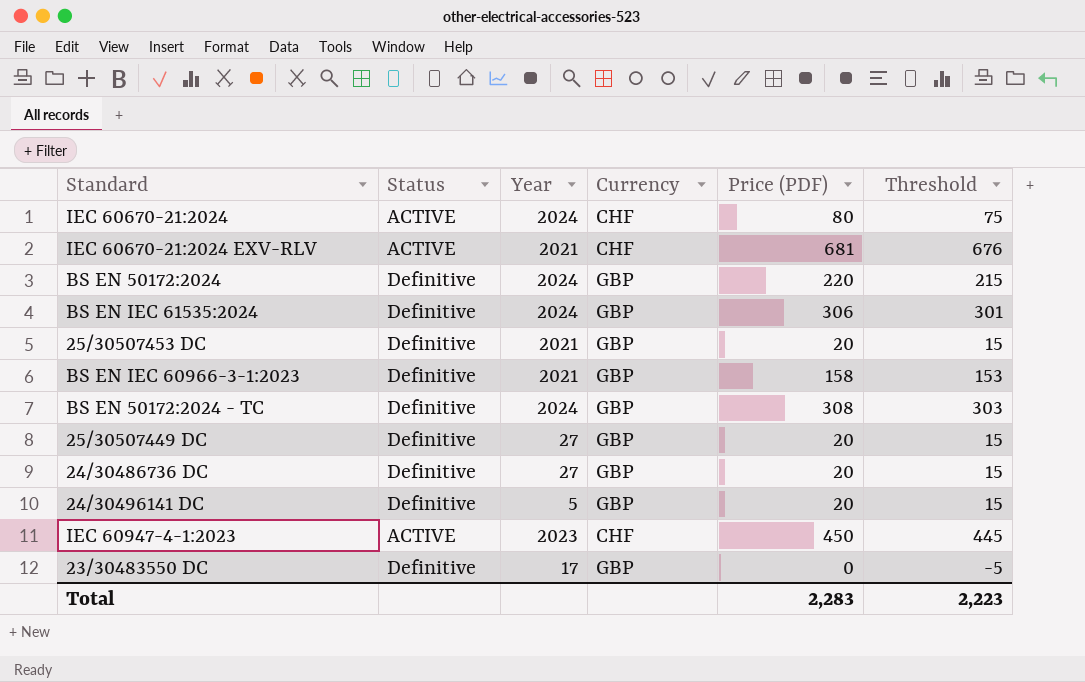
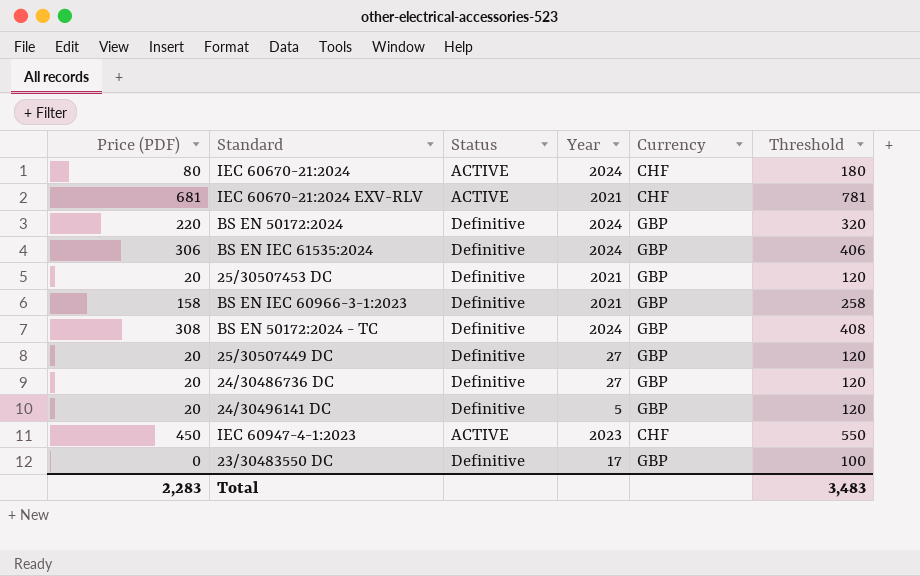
column Price (PDF) | position: 5 -> 1
column Threshold | formula: [Price (PDF)] - 5 -> [Price (PDF)] + 100
Total | Threshold: 2,223 -> 3,483

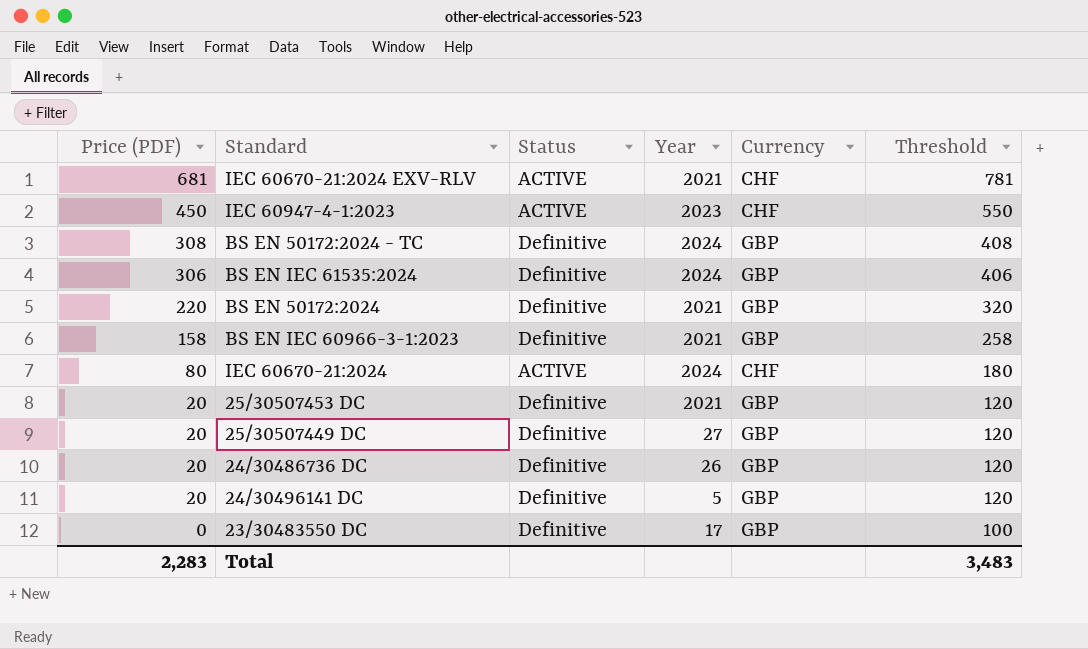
row order: none -> Price (PDF) descending
BS EN 50172:2024 | Year: 2024 -> 2021
24/30486736 DC | Year: 27 -> 26

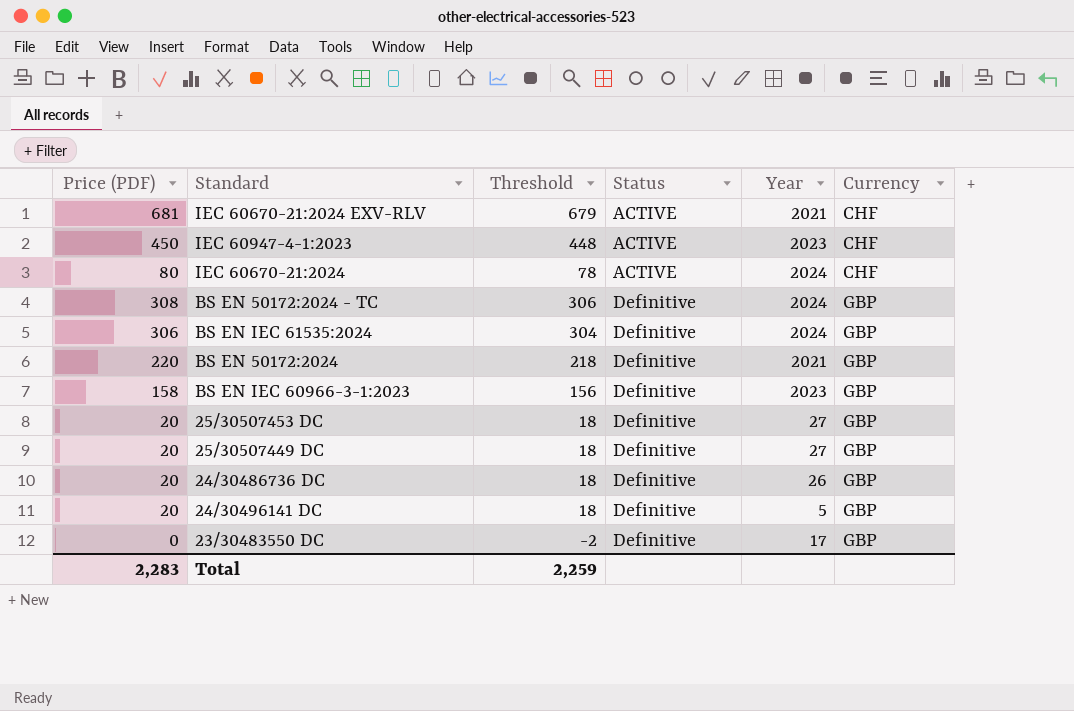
row order: Price (PDF) descending -> Status ascending
column Threshold | formula: [Price (PDF)] + 100 -> [Price (PDF)] - 2
column Threshold | position: 6 -> 3
BS EN IEC 60966-3-1:2023 | Year: 2021 -> 2023
25/30507453 DC | Year: 2021 -> 27
Total | Threshold: 3,483 -> 2,259

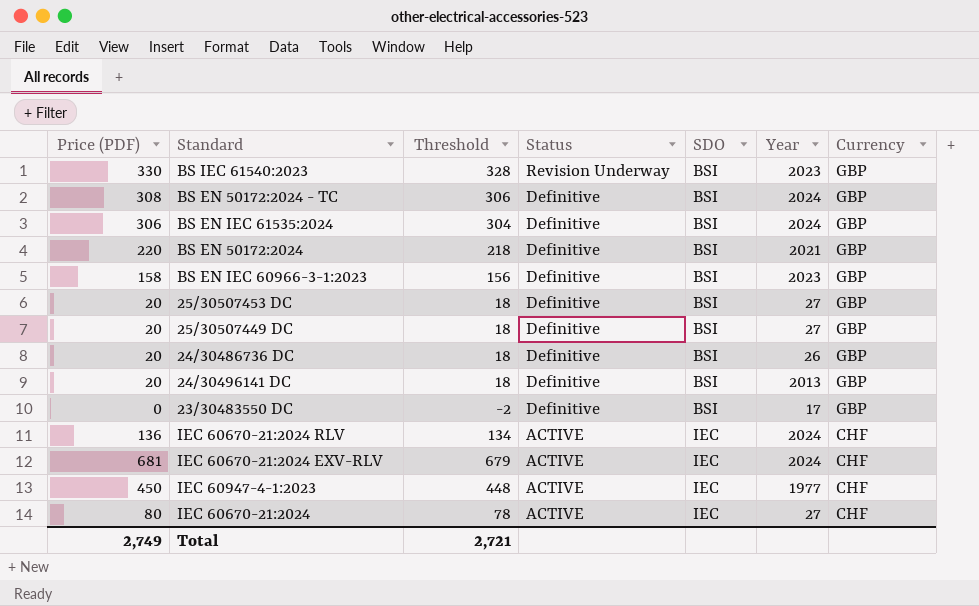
row order: Status ascending -> Status descending
column SDO | position: none -> 5
row BS IEC 61540:2023: none -> 330 | 328 | Revision Underway | BSI | 2023 | GBP
24/30496141 DC | Year: 5 -> 2013
row IEC 60670-21:2024 RLV: none -> 136 | 134 | ACTIVE | IEC | 2024 | CHF
IEC 60670-21:2024 EXV-RLV | Year: 2021 -> 2024
IEC 60947-4-1:2023 | Year: 2023 -> 1977
IEC 60670-21:2024 | Year: 2024 -> 27
Total | Price (PDF): 2,283 -> 2,749
Total | Threshold: 2,259 -> 2,721

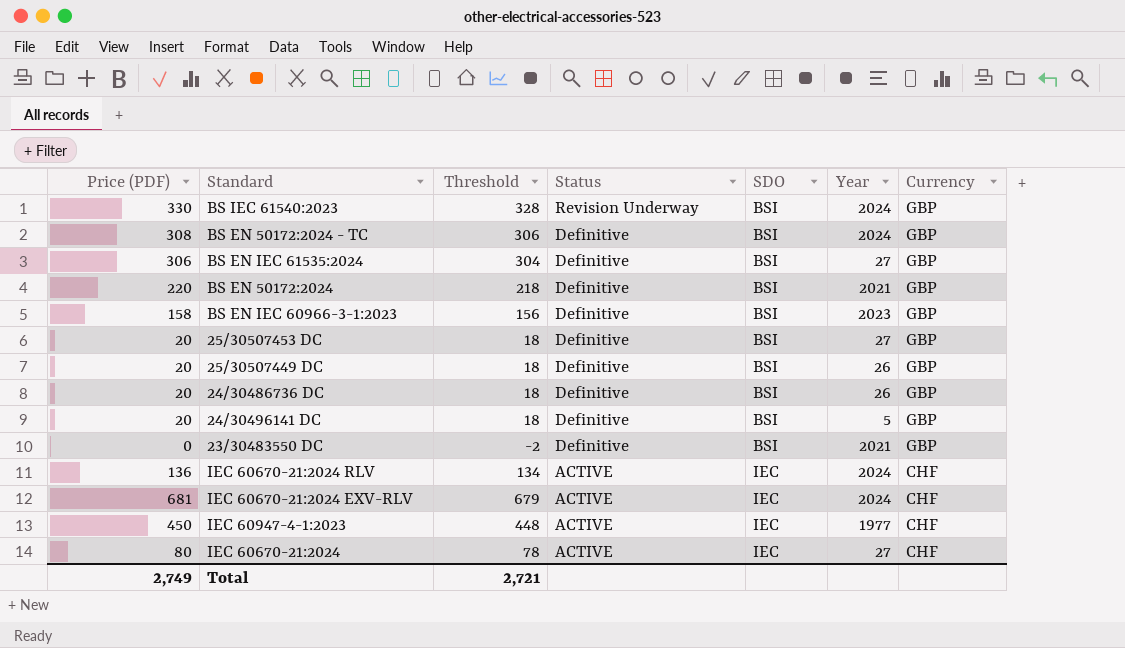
BS IEC 61540:2023 | Year: 2023 -> 2024
BS EN IEC 61535:2024 | Year: 2024 -> 27
25/30507449 DC | Year: 27 -> 26
24/30496141 DC | Year: 2013 -> 5
23/30483550 DC | Year: 17 -> 2021

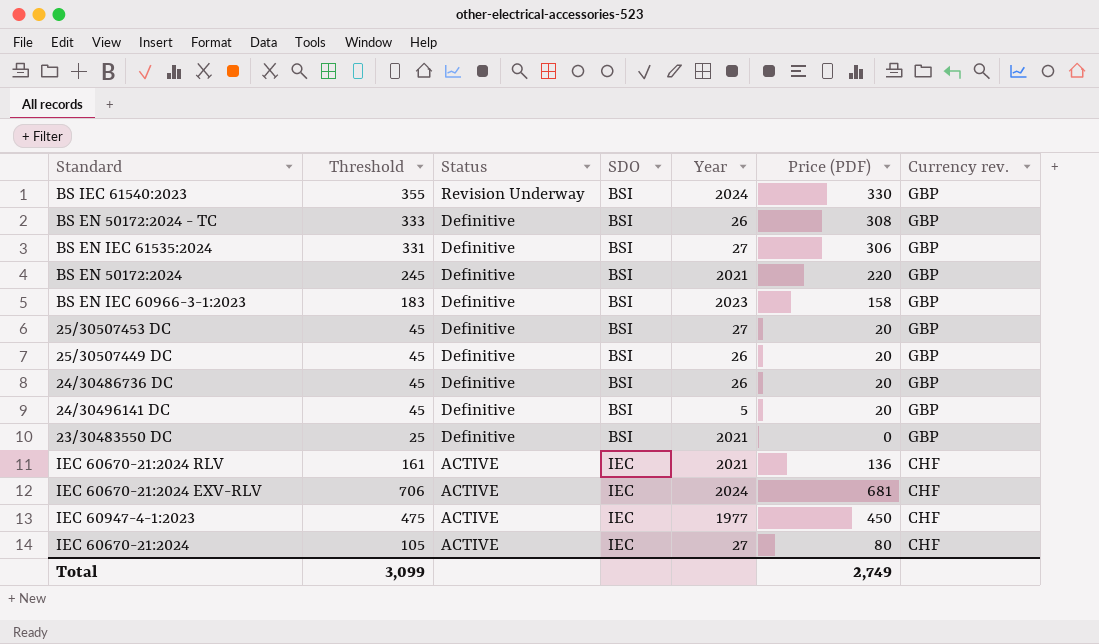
column Threshold | formula: [Price (PDF)] - 2 -> [Price (PDF)] + 25
column Price (PDF) | position: 1 -> 6
column name: Currency -> Currency rev.
BS EN 50172:2024 - TC | Year: 2024 -> 26
IEC 60670-21:2024 RLV | Year: 2024 -> 2021
Total | Threshold: 2,721 -> 3,099

